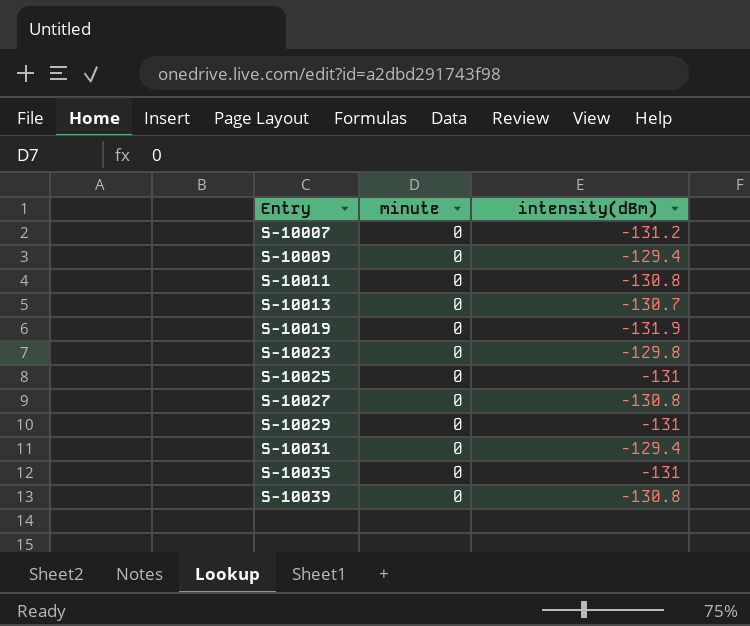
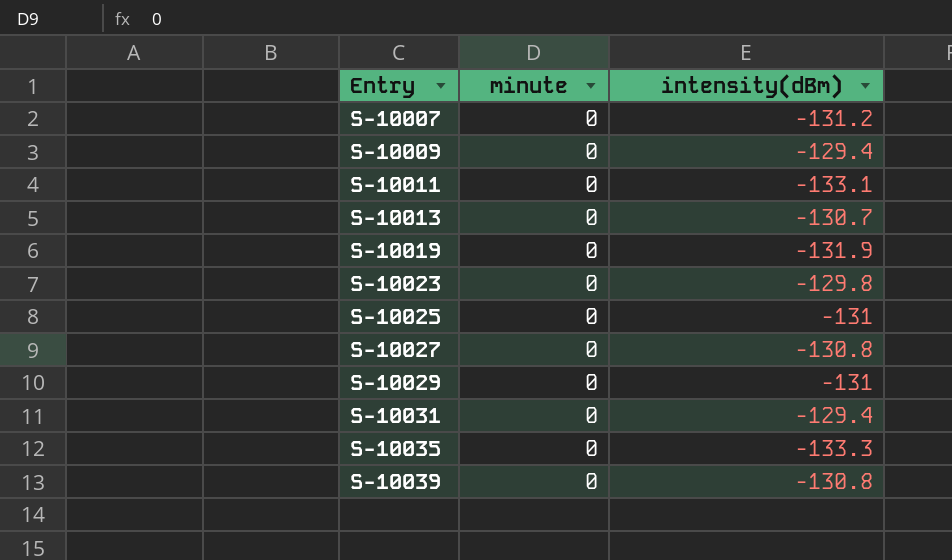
S-10011 | intensity(dBm): -130.8 -> -133.1
S-10035 | intensity(dBm): -131 -> -133.3

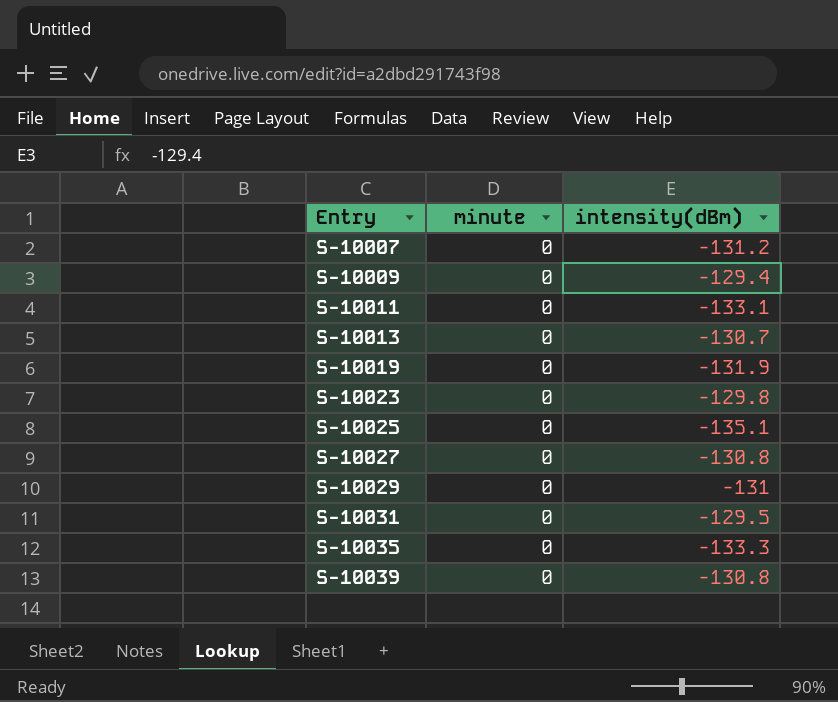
S-10025 | intensity(dBm): -131 -> -135.1
S-10031 | intensity(dBm): -129.4 -> -129.5

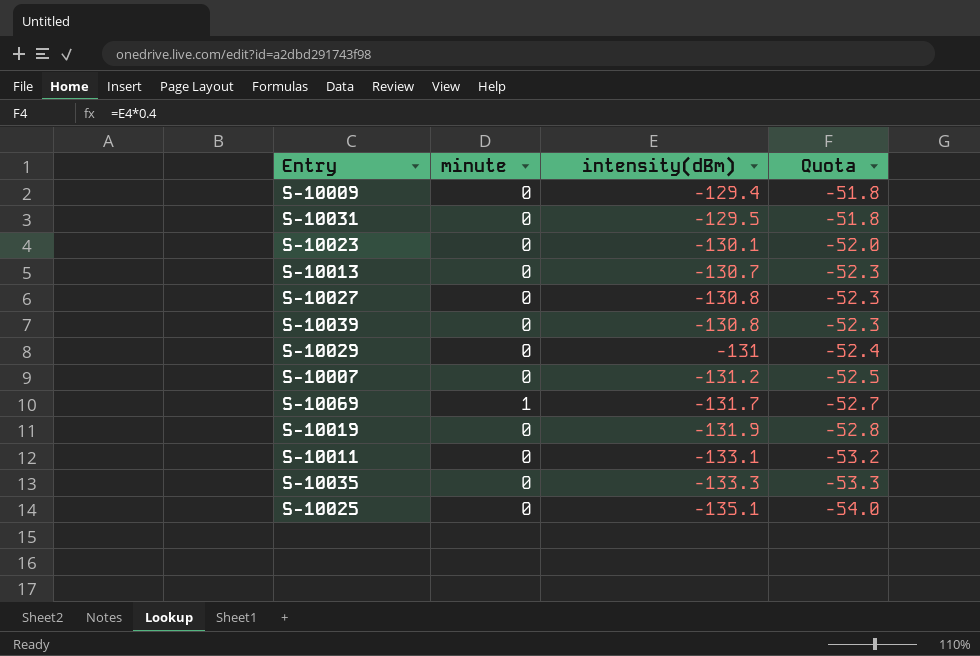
row order: Entry ascending -> intensity(dBm) descending
column Quota | formula: none -> [intensity(dBm)] * 0.4
S-10023 | intensity(dBm): -129.8 -> -130.1
row S-10069: none -> 1 | -131.7 | -52.7

